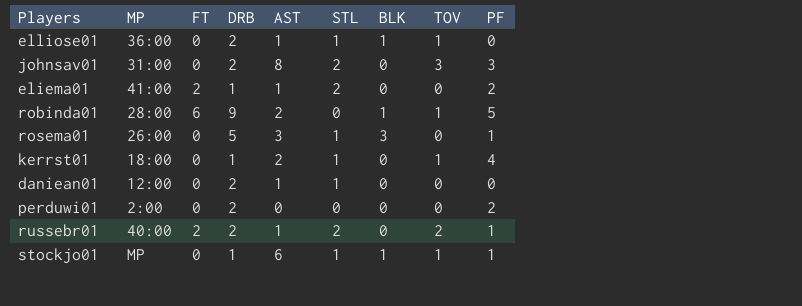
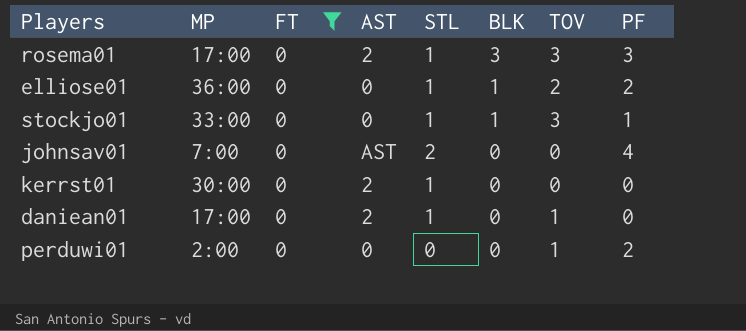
filter: none -> FT = 0
row order: none -> BLK descending
column DRB | position: 4 -> none
rosema01 | MP: 26:00 -> 17:00
rosema01 | AST: 3 -> 2
rosema01 | TOV: 0 -> 3
rosema01 | PF: 1 -> 3
elliose01 | AST: 1 -> 0
elliose01 | TOV: 1 -> 2
elliose01 | PF: 0 -> 2
stockjo01 | MP: MP -> 33:00
stockjo01 | AST: 6 -> 0
stockjo01 | TOV: 1 -> 3
johnsav01 | MP: 31:00 -> 7:00
johnsav01 | AST: 8 -> AST
johnsav01 | TOV: 3 -> 0
johnsav01 | PF: 3 -> 4
kerrst01 | MP: 18:00 -> 30:00
kerrst01 | TOV: 1 -> 0
kerrst01 | PF: 4 -> 0
daniean01 | MP: 12:00 -> 17:00
daniean01 | AST: 1 -> 2
daniean01 | TOV: 0 -> 1
perduwi01 | TOV: 0 -> 1

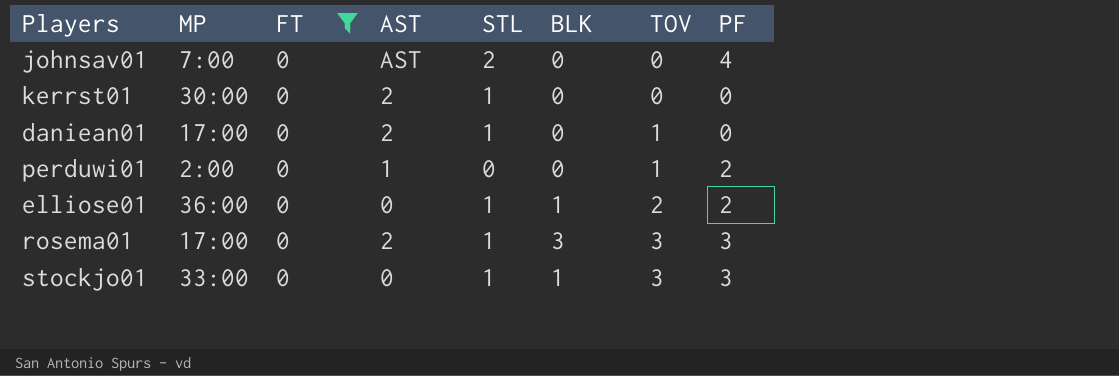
row order: BLK descending -> TOV ascending
perduwi01 | AST: 0 -> 1
stockjo01 | PF: 1 -> 3

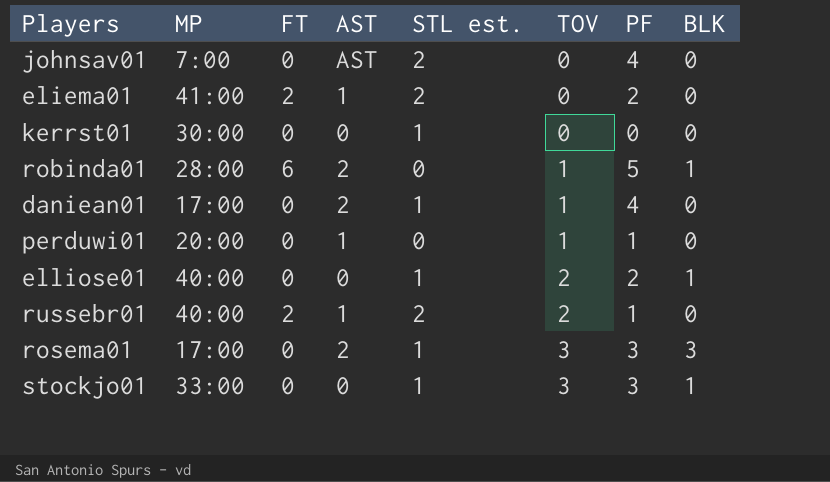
filter: FT = 0 -> none
column name: STL -> STL est.
column BLK | position: 6 -> 8
kerrst01 | AST: 2 -> 0
daniean01 | PF: 0 -> 4
perduwi01 | MP: 2:00 -> 20:00
perduwi01 | PF: 2 -> 1
elliose01 | MP: 36:00 -> 40:00

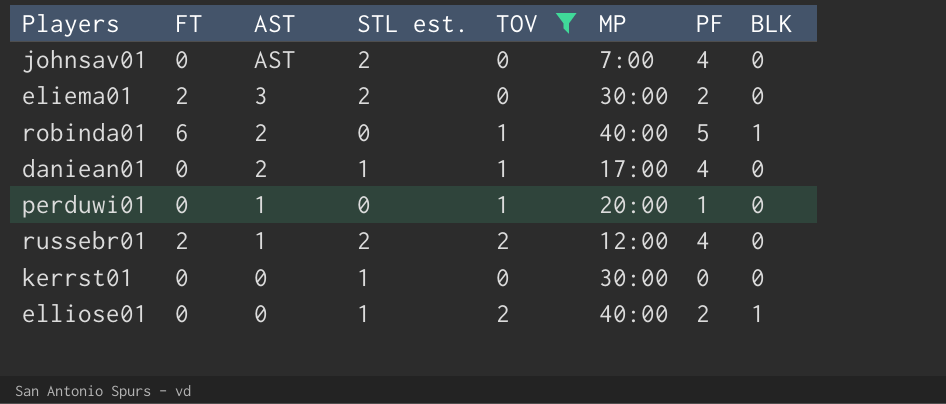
filter: none -> TOV != 3
row order: TOV ascending -> AST descending
column MP | position: 2 -> 6
eliema01 | AST: 1 -> 3
eliema01 | MP: 41:00 -> 30:00
robinda01 | MP: 28:00 -> 40:00
russebr01 | MP: 40:00 -> 12:00
russebr01 | PF: 1 -> 4

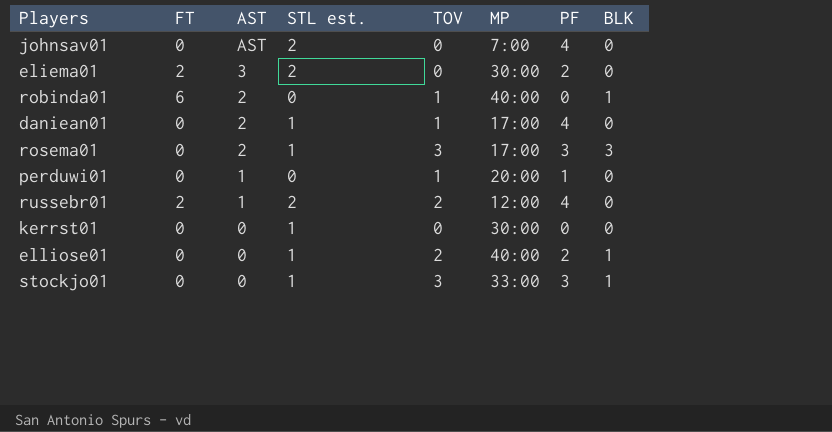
filter: TOV != 3 -> none
robinda01 | PF: 5 -> 0

